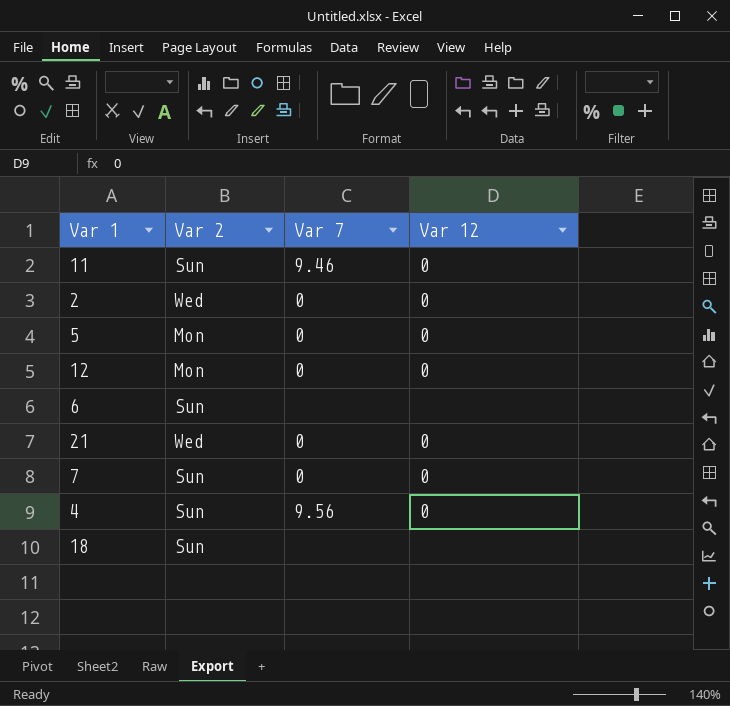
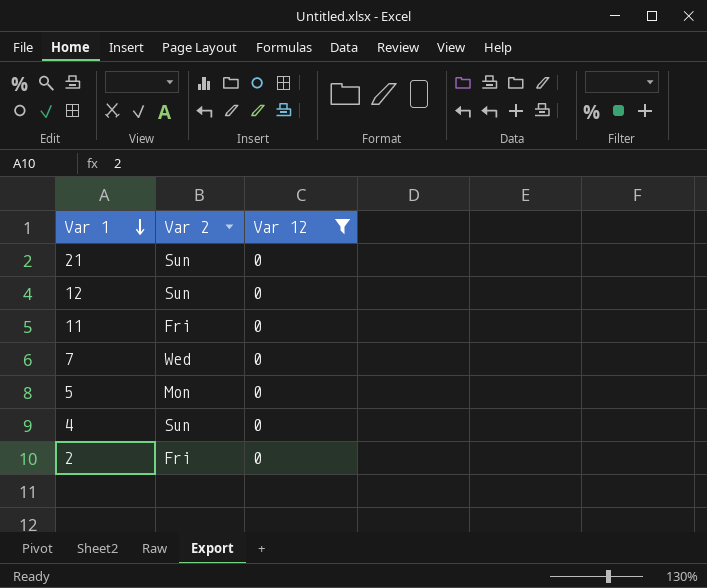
filter: none -> Var 12 = 0
row order: none -> Var 1 descending
column Var 7 | position: 3 -> none
21 | Var 2: Wed -> Sun
12 | Var 2: Mon -> Sun
11 | Var 2: Sun -> Fri
7 | Var 2: Sun -> Wed
2 | Var 2: Wed -> Fri

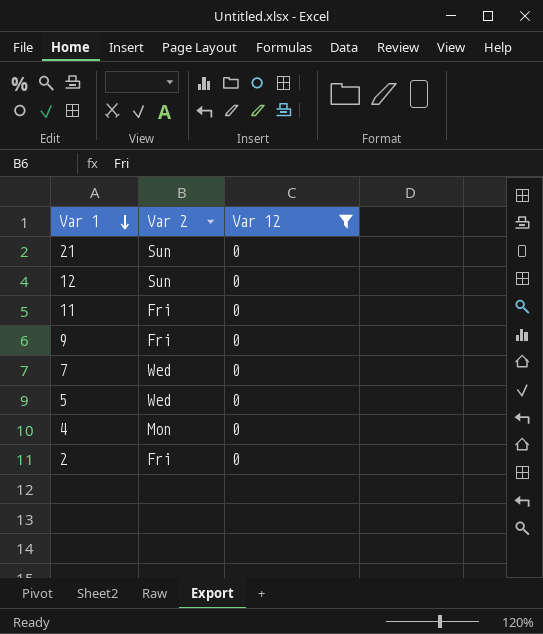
row 9: none -> Fri | 0
5 | Var 2: Mon -> Wed
4 | Var 2: Sun -> Mon

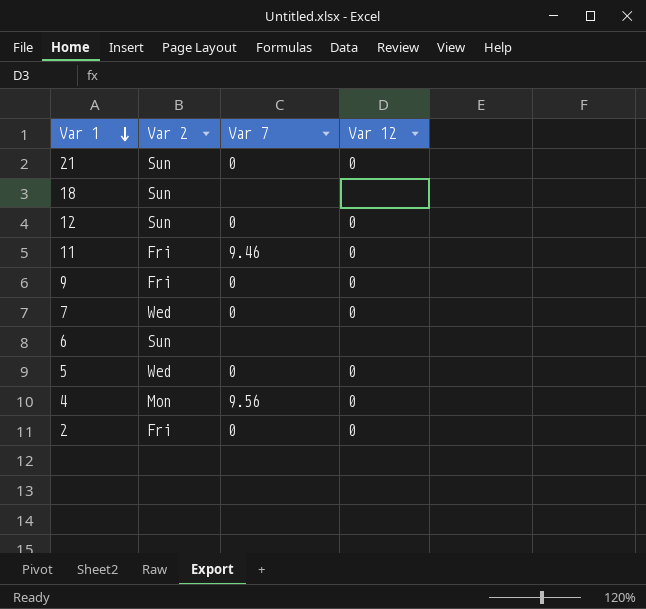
filter: Var 12 = 0 -> none
column Var 7 | position: none -> 3

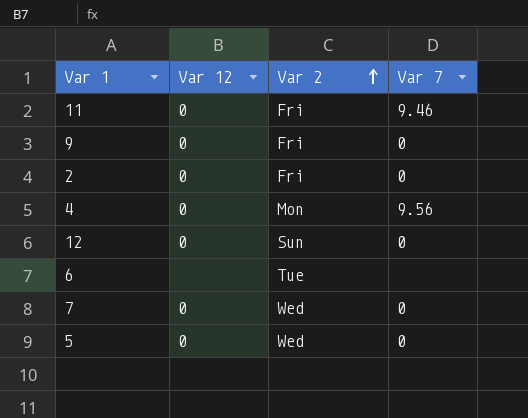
row order: Var 1 descending -> Var 2 ascending
column Var 12 | position: 4 -> 2
row 21: Sun | 0 | 0 -> none
row 18: Sun | none | none -> none
6 | Var 2: Sun -> Tue

